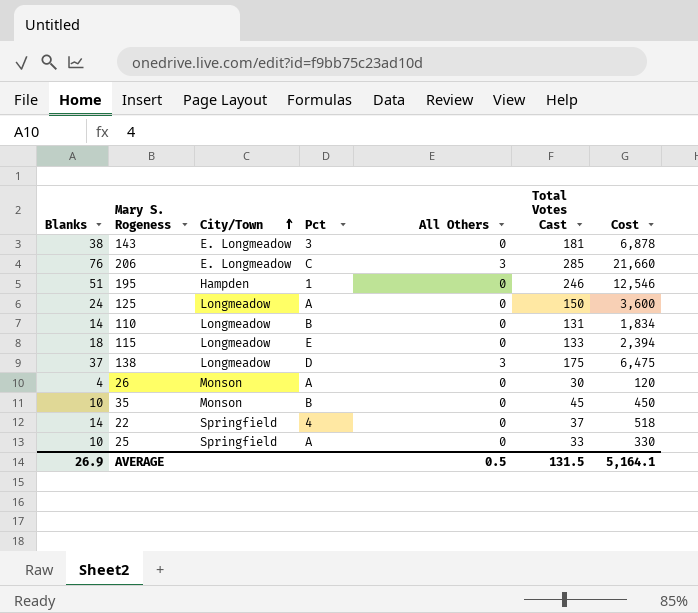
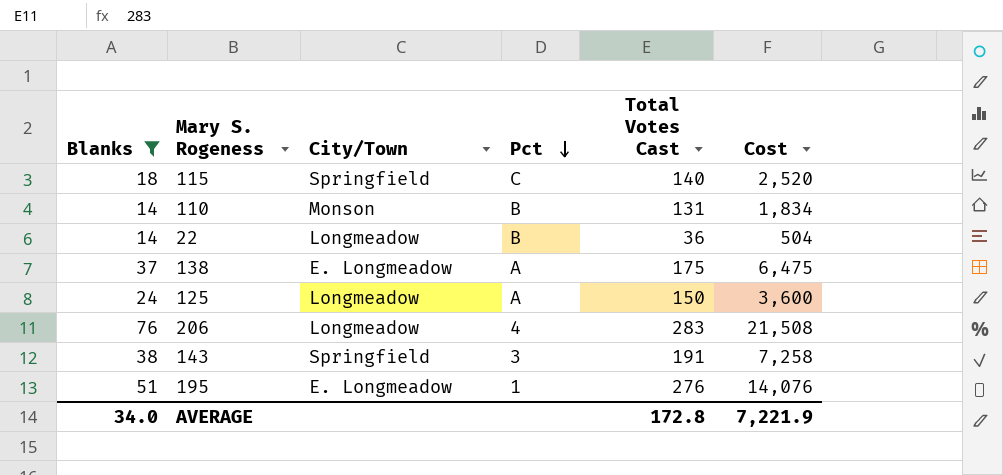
filter: none -> Blanks >= 14
row order: City/Town ascending -> Pct descending
column All Others | position: 5 -> none
115 | City/Town: Longmeadow -> Springfield
115 | Pct: E -> C
115 | Total Votes Cast: 133 -> 140
115 | Cost: 2,394 -> 2,520
110 | City/Town: Longmeadow -> Monson
22 | City/Town: Springfield -> Longmeadow
22 | Pct: 4 -> B
22 | Total Votes Cast: 37 -> 36
22 | Cost: 518 -> 504
138 | City/Town: Longmeadow -> E. Longmeadow
138 | Pct: D -> A
206 | City/Town: E. Longmeadow -> Longmeadow
206 | Pct: C -> 4
206 | Total Votes Cast: 285 -> 283
206 | Cost: 21,660 -> 21,508
143 | City/Town: E. Longmeadow -> Springfield
143 | Total Votes Cast: 181 -> 191
143 | Cost: 6,878 -> 7,258
195 | City/Town: Hampden -> E. Longmeadow
195 | Total Votes Cast: 246 -> 276
195 | Cost: 12,546 -> 14,076
AVERAGE | Blanks: 26.9 -> 34.0
AVERAGE | Total Votes Cast: 131.5 -> 172.8
AVERAGE | Cost: 5,164.1 -> 7,221.9

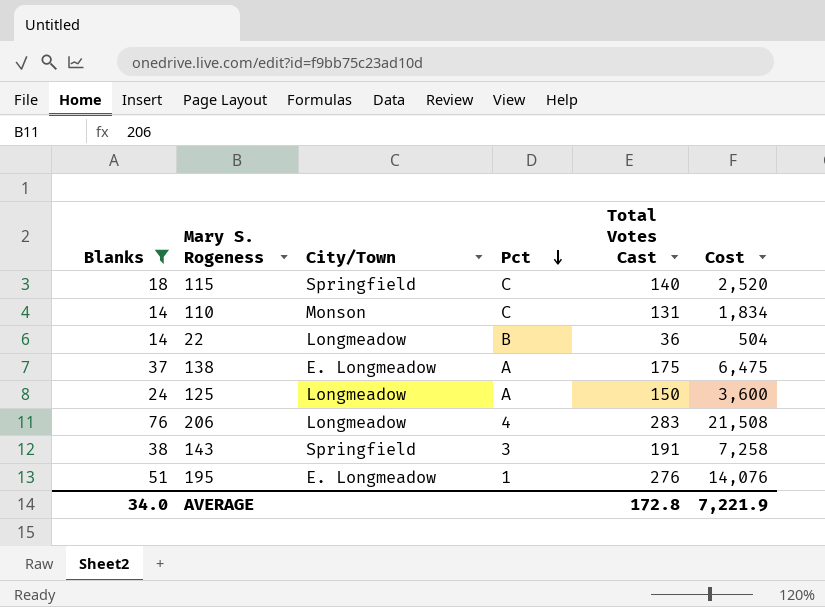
110 | Pct: B -> C

